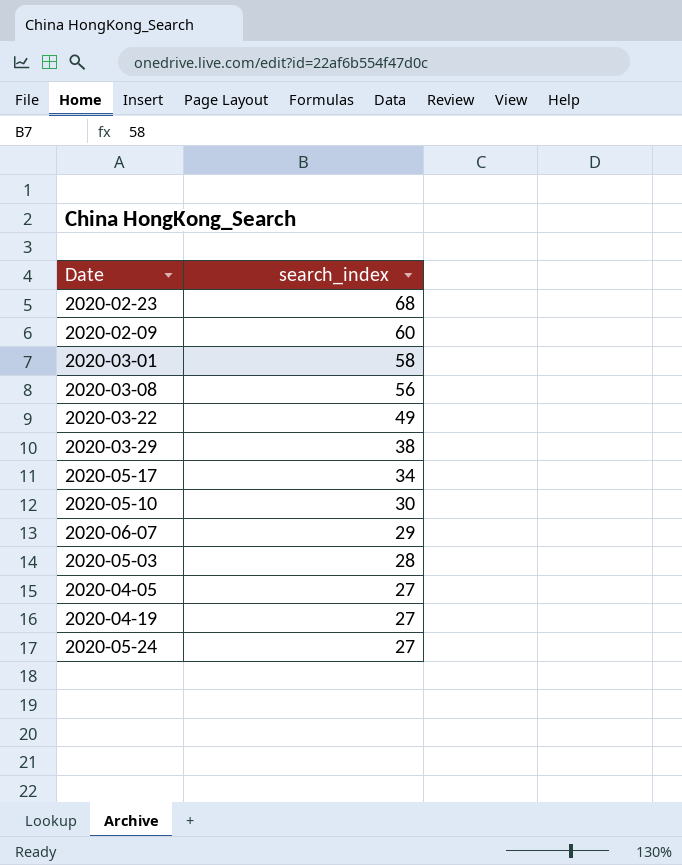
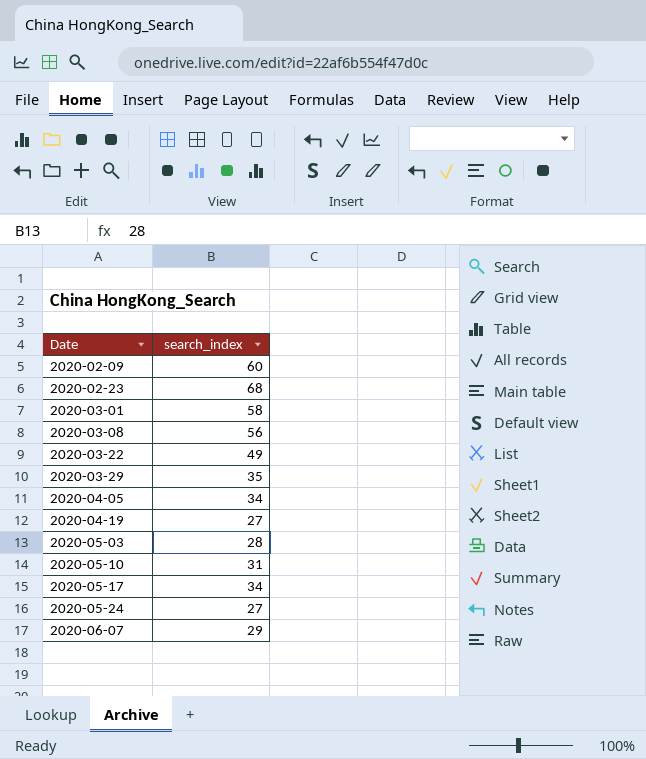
row order: search_index descending -> Date ascending
2020-03-29 | search_index: 38 -> 35
2020-04-05 | search_index: 27 -> 34
2020-05-10 | search_index: 30 -> 31

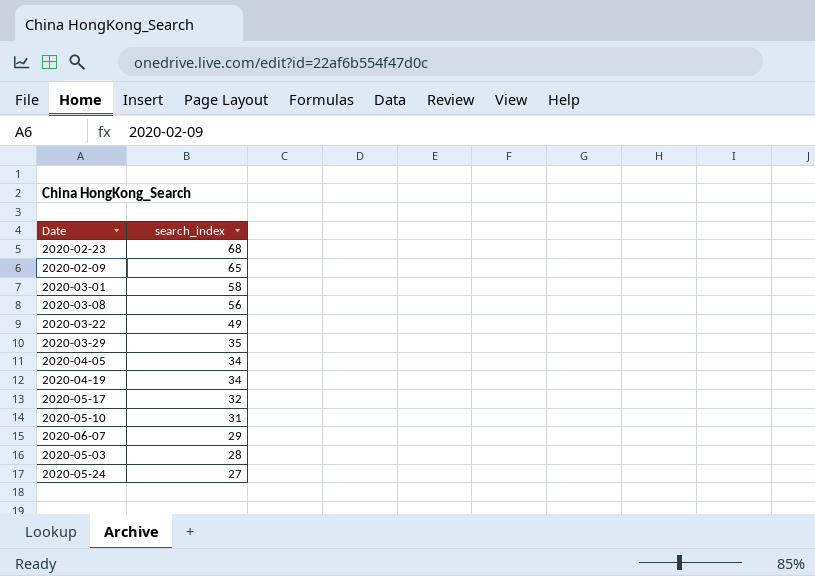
row order: Date ascending -> search_index descending
2020-02-09 | search_index: 60 -> 65
2020-04-19 | search_index: 27 -> 34
2020-05-17 | search_index: 34 -> 32

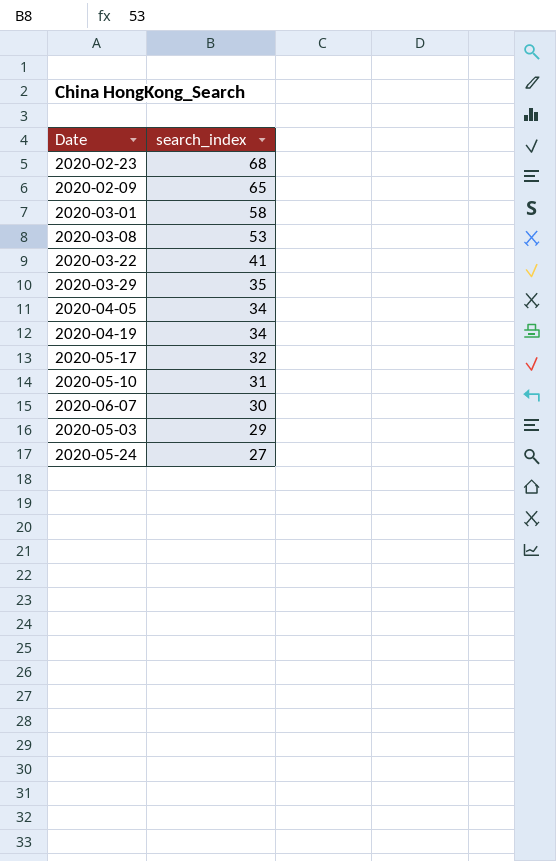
2020-03-08 | search_index: 56 -> 53
2020-03-22 | search_index: 49 -> 41
2020-06-07 | search_index: 29 -> 30
2020-05-03 | search_index: 28 -> 29

